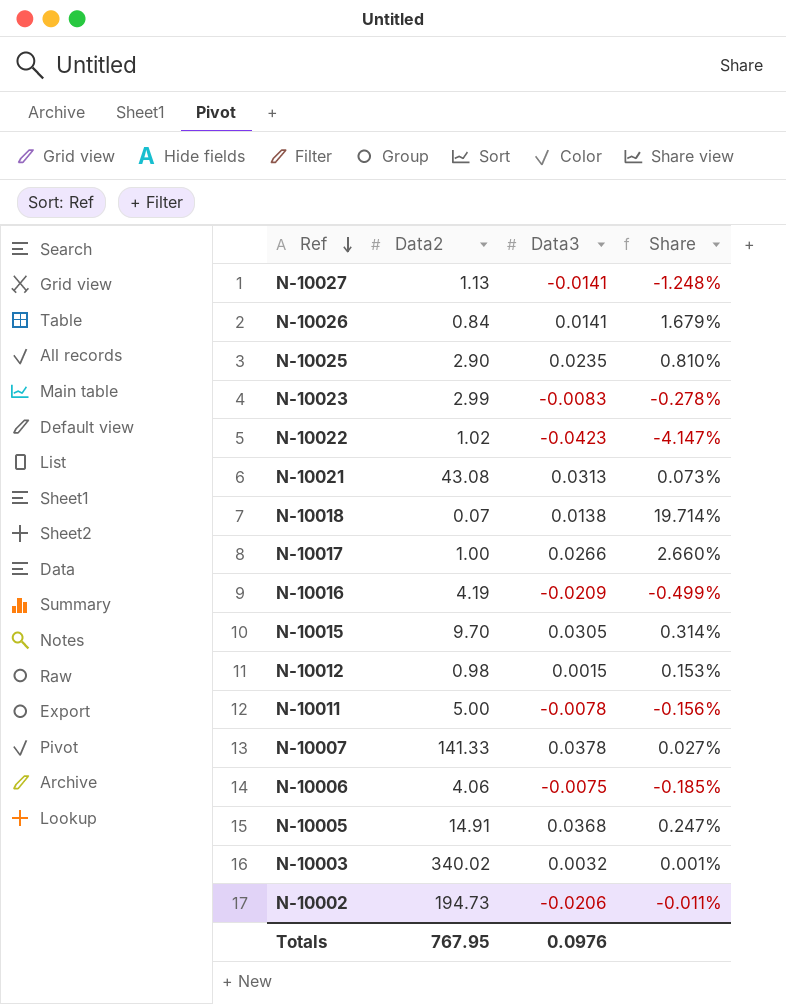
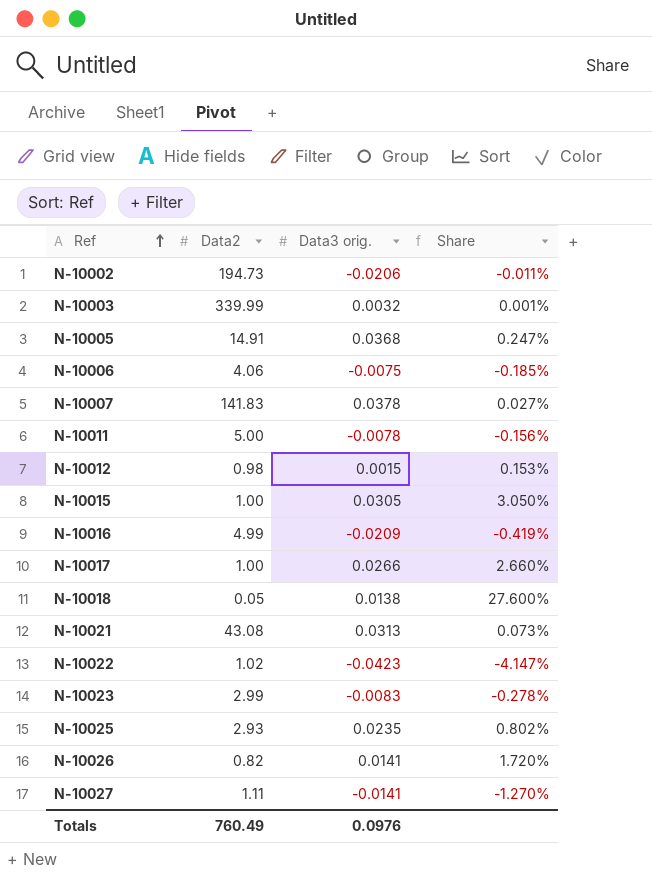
row order: Ref descending -> Ref ascending
column name: Data3 -> Data3 orig.
N-10003 | Data2: 340.02 -> 339.99
N-10007 | Data2: 141.33 -> 141.83
N-10015 | Data2: 9.70 -> 1.00
N-10015 | Share: 0.314% -> 3.050%
N-10016 | Data2: 4.19 -> 4.99
N-10016 | Share: -0.499% -> -0.419%
N-10018 | Data2: 0.07 -> 0.05
N-10018 | Share: 19.714% -> 27.600%
N-10025 | Data2: 2.90 -> 2.93
N-10025 | Share: 0.810% -> 0.802%
N-10026 | Data2: 0.84 -> 0.82
N-10026 | Share: 1.679% -> 1.720%
N-10027 | Data2: 1.13 -> 1.11
N-10027 | Share: -1.248% -> -1.270%
Totals | Data2: 767.95 -> 760.49

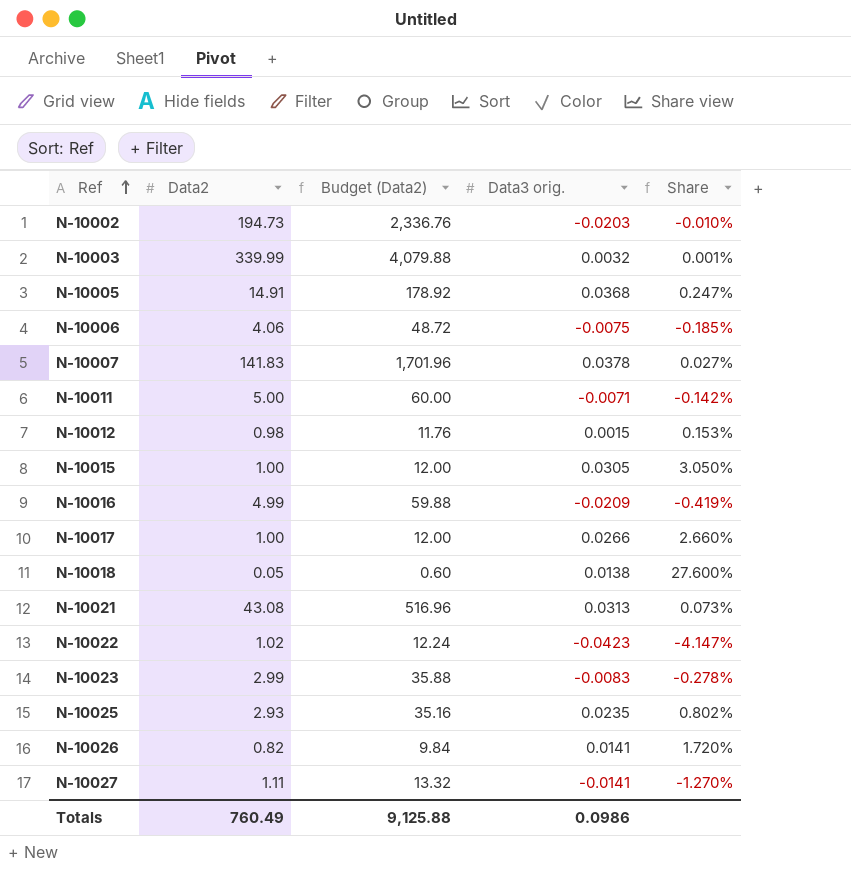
column Budget (Data2) | formula: none -> [Data2] * 12
N-10002 | Data3 orig.: -0.0206 -> -0.0203
N-10002 | Share: -0.011% -> -0.010%
N-10011 | Data3 orig.: -0.0078 -> -0.0071
N-10011 | Share: -0.156% -> -0.142%
Totals | Data3 orig.: 0.0976 -> 0.0986

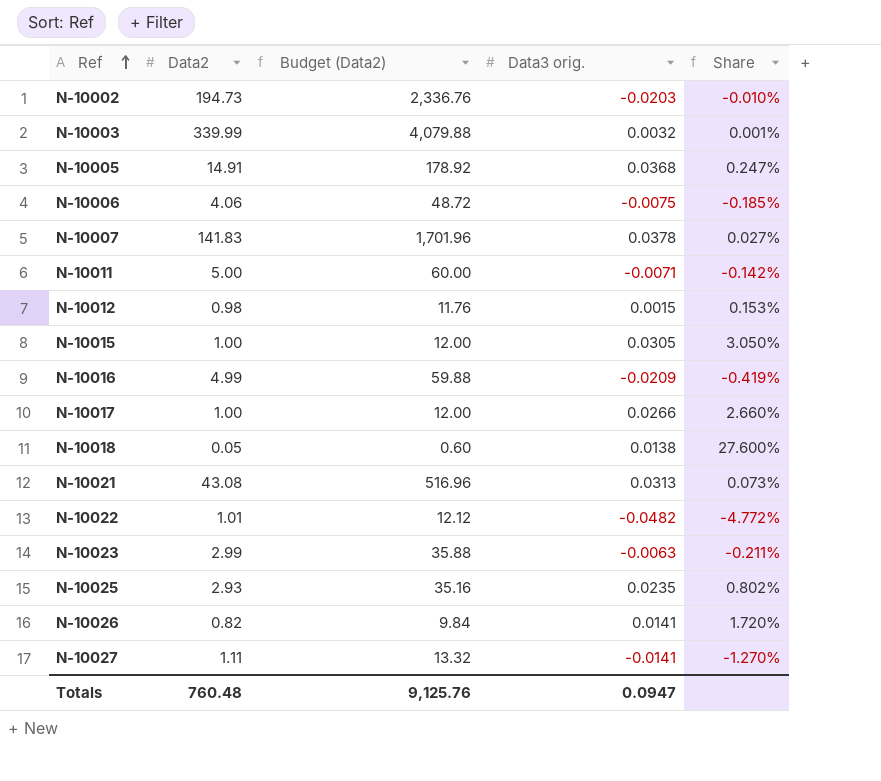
N-10022 | Data2: 1.02 -> 1.01
N-10022 | Budget (Data2): 12.24 -> 12.12
N-10022 | Data3 orig.: -0.0423 -> -0.0482
N-10022 | Share: -4.147% -> -4.772%
N-10023 | Data3 orig.: -0.0083 -> -0.0063
N-10023 | Share: -0.278% -> -0.211%
Totals | Data2: 760.49 -> 760.48
Totals | Budget (Data2): 9,125.88 -> 9,125.76
Totals | Data3 orig.: 0.0986 -> 0.0947

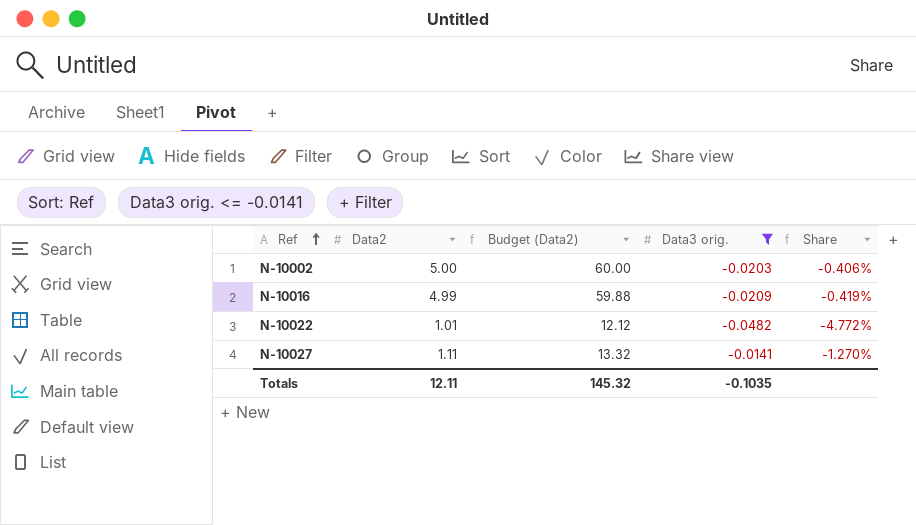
filter: none -> Data3 orig. <= -0.0141
N-10002 | Data2: 194.73 -> 5.00
N-10002 | Budget (Data2): 2,336.76 -> 60.00
N-10002 | Share: -0.010% -> -0.406%
Totals | Data2: 760.48 -> 12.11
Totals | Budget (Data2): 9,125.76 -> 145.32
Totals | Data3 orig.: 0.0947 -> -0.1035

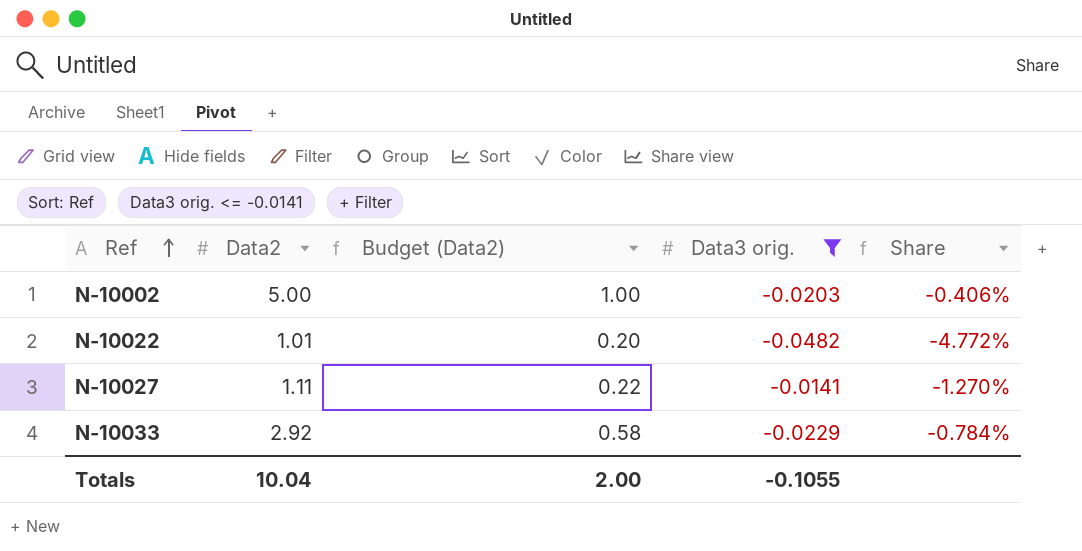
column Budget (Data2) | formula: [Data2] * 12 -> [Data2] * 0.2
row N-10016: 4.99 | 59.88 | -0.0209 | -0.419% -> none
row N-10033: none -> 2.92 | 0.58 | -0.0229 | -0.784%
Totals | Data2: 12.11 -> 10.04
Totals | Budget (Data2): 145.32 -> 2.00
Totals | Data3 orig.: -0.1035 -> -0.1055

